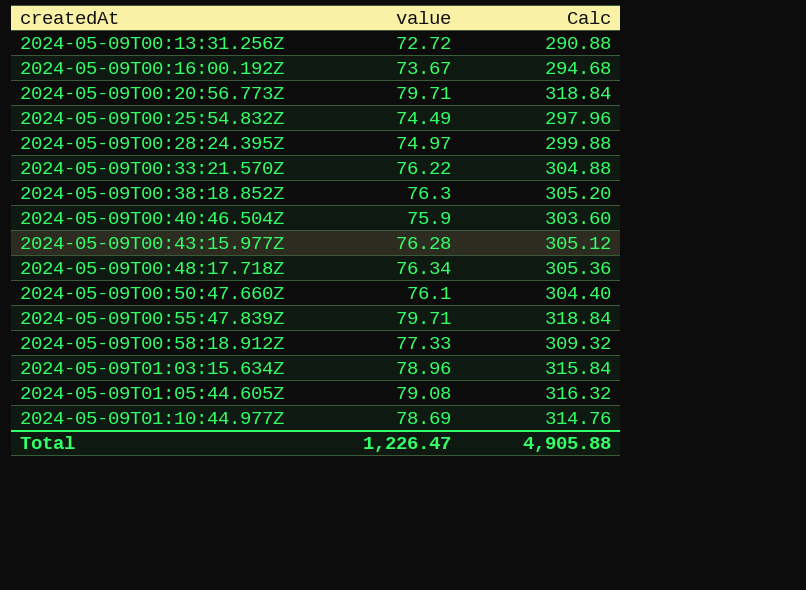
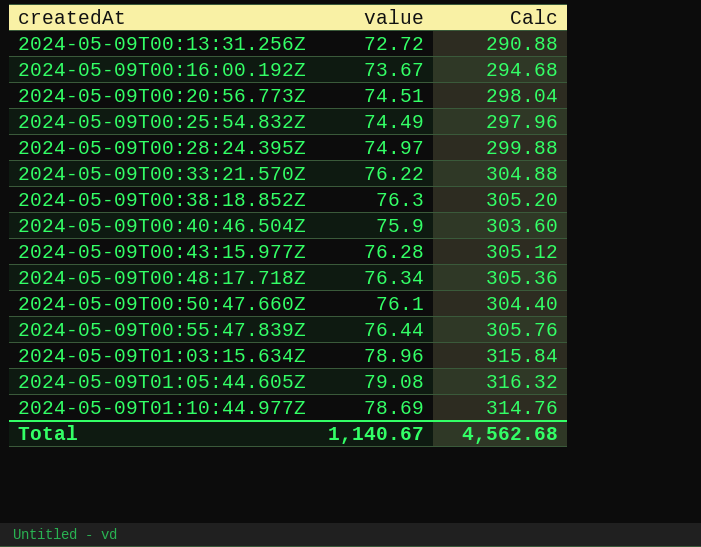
row 2024-05-09T00:58:18.912Z: 77.33 | 309.32 -> none
2024-05-09T00:20:56.773Z | value: 79.71 -> 74.51
2024-05-09T00:20:56.773Z | Calc: 318.84 -> 298.04
2024-05-09T00:55:47.839Z | value: 79.71 -> 76.44
2024-05-09T00:55:47.839Z | Calc: 318.84 -> 305.76
Total | value: 1,226.47 -> 1,140.67
Total | Calc: 4,905.88 -> 4,562.68

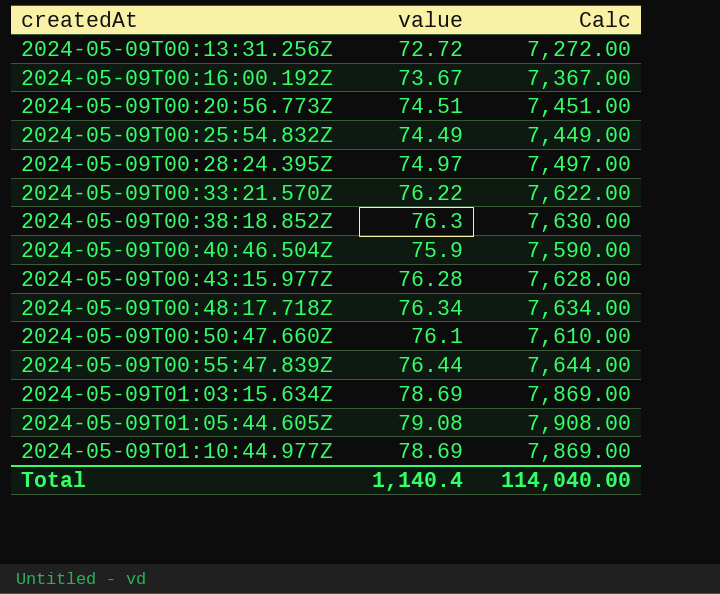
column Calc | formula: [value] * 4 -> [value] * 100
2024-05-09T01:03:15.634Z | value: 78.96 -> 78.69
Total | value: 1,140.67 -> 1,140.4
Total | Calc: 4,562.68 -> 114,040.00

